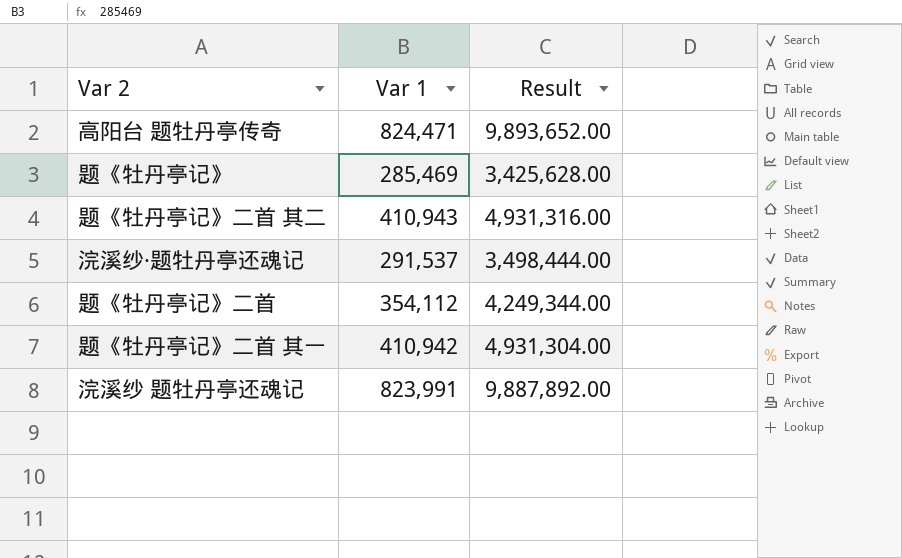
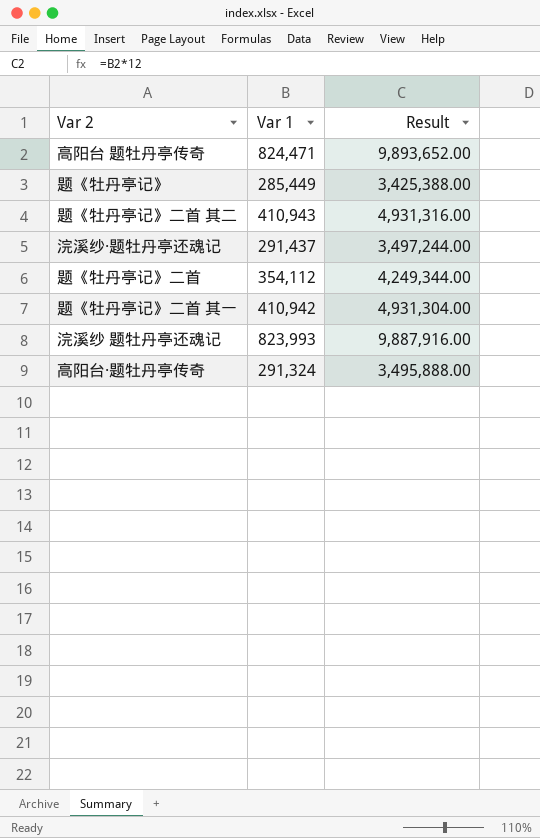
题《牡丹亭记》 | Var 1: 285,469 -> 285,449
题《牡丹亭记》 | Result: 3,425,628.00 -> 3,425,388.00
浣溪纱·题牡丹亭还魂记 | Var 1: 291,537 -> 291,437
浣溪纱·题牡丹亭还魂记 | Result: 3,498,444.00 -> 3,497,244.00
浣溪纱 题牡丹亭还魂记 | Var 1: 823,991 -> 823,993
浣溪纱 题牡丹亭还魂记 | Result: 9,887,892.00 -> 9,887,916.00
row 高阳台·题牡丹亭传奇: none -> 291,324 | 3,495,888.00

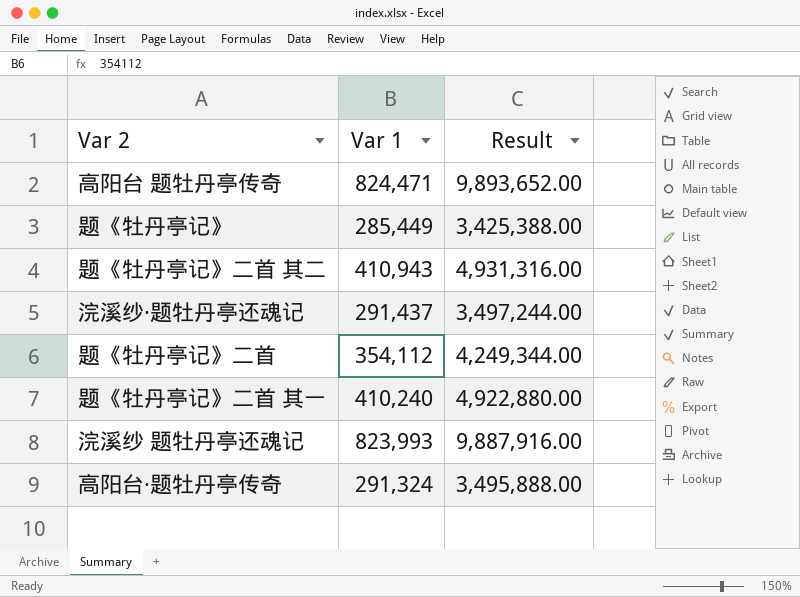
题《牡丹亭记》二首 其一 | Var 1: 410,942 -> 410,240
题《牡丹亭记》二首 其一 | Result: 4,931,304.00 -> 4,922,880.00

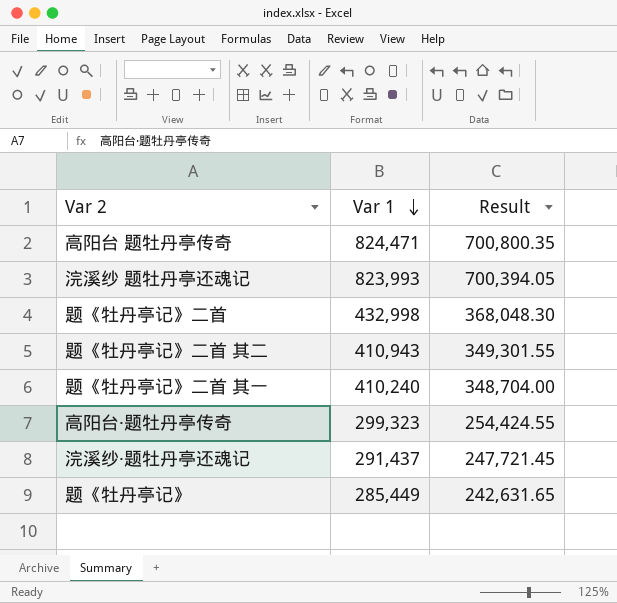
row order: none -> Var 1 descending
column Result | formula: [Var 1] * 12 -> [Var 1] * 0.85
题《牡丹亭记》二首 | Var 1: 354,112 -> 432,998
高阳台·题牡丹亭传奇 | Var 1: 291,324 -> 299,323

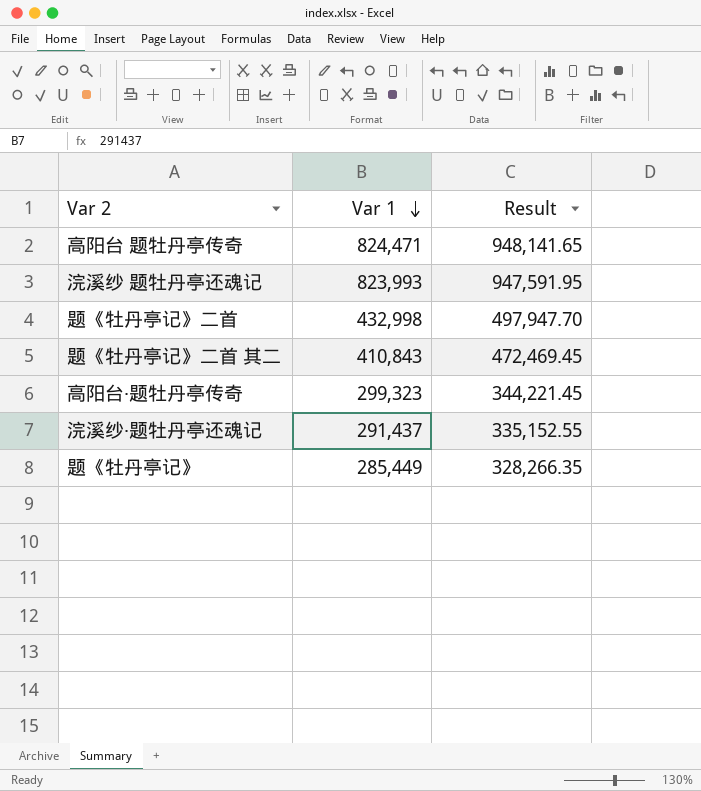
column Result | formula: [Var 1] * 0.85 -> [Var 1] * 1.15
row 题《牡丹亭记》二首 其一: 410,240 | 348,704.00 -> none
题《牡丹亭记》二首 其二 | Var 1: 410,943 -> 410,843

